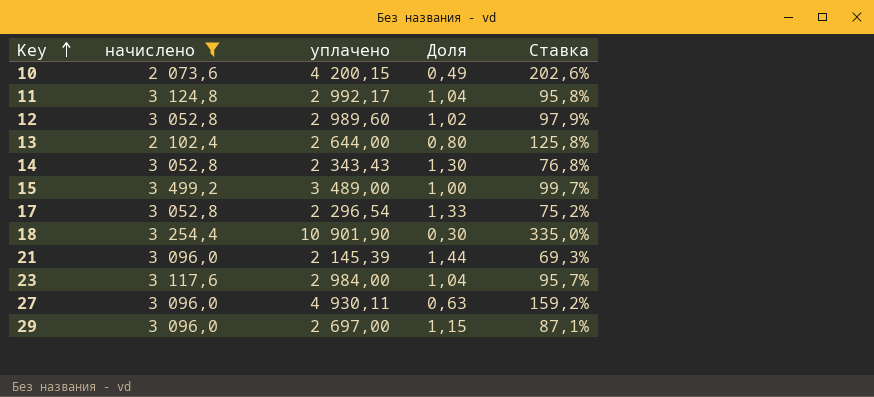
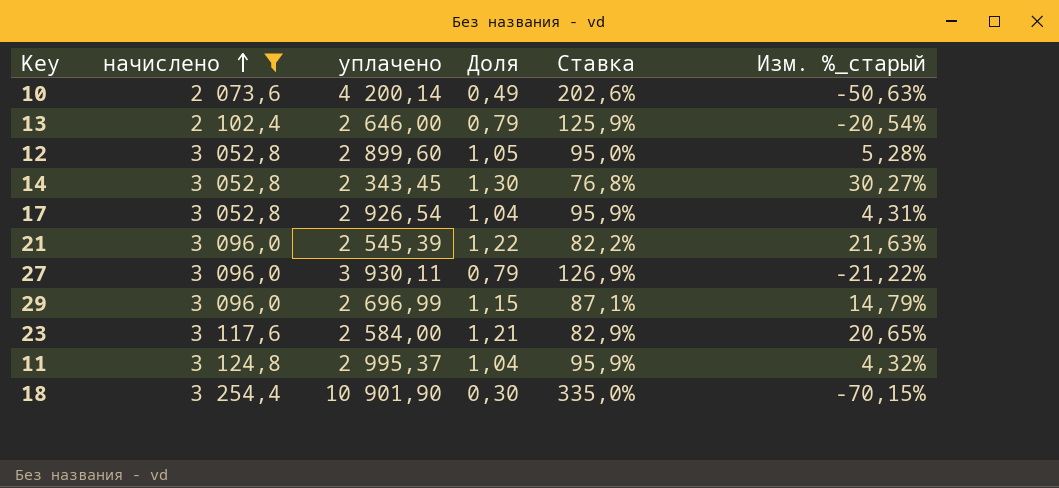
row order: Key ascending -> начислено ascending
column Изм. %_старый | formula: none -> ([начислено] - [уплачено]) / [уплачено]
row 15: 3 499,2 | 3 489,00 | 1,00 | 99,7% -> none
10 | уплачено: 4 200,15 -> 4 200,14
13 | уплачено: 2 644,00 -> 2 646,00
13 | Доля: 0,80 -> 0,79
13 | Ставка: 125,8% -> 125,9%
12 | уплачено: 2 989,60 -> 2 899,60
12 | Доля: 1,02 -> 1,05
12 | Ставка: 97,9% -> 95,0%
14 | уплачено: 2 343,43 -> 2 343,45
17 | уплачено: 2 296,54 -> 2 926,54
17 | Доля: 1,33 -> 1,04
17 | Ставка: 75,2% -> 95,9%
21 | уплачено: 2 145,39 -> 2 545,39
21 | Доля: 1,44 -> 1,22
21 | Ставка: 69,3% -> 82,2%
27 | уплачено: 4 930,11 -> 3 930,11
27 | Доля: 0,63 -> 0,79
27 | Ставка: 159,2% -> 126,9%
29 | уплачено: 2 697,00 -> 2 696,99
23 | уплачено: 2 984,00 -> 2 584,00
23 | Доля: 1,04 -> 1,21
23 | Ставка: 95,7% -> 82,9%
11 | уплачено: 2 992,17 -> 2 995,37
11 | Ставка: 95,8% -> 95,9%

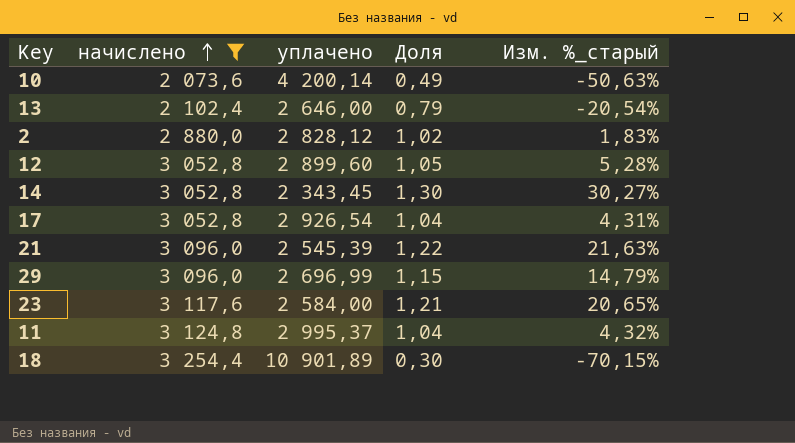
column Ставка | formula: [уплачено] / [начислено] -> none
row 27: 3 096,0 | 3 930,11 | 0,79 | 126,9% | -21,22% -> none
row 2: none -> 2 880,0 | 2 828,12 | 1,02 | 1,83%
18 | уплачено: 10 901,90 -> 10 901,89

